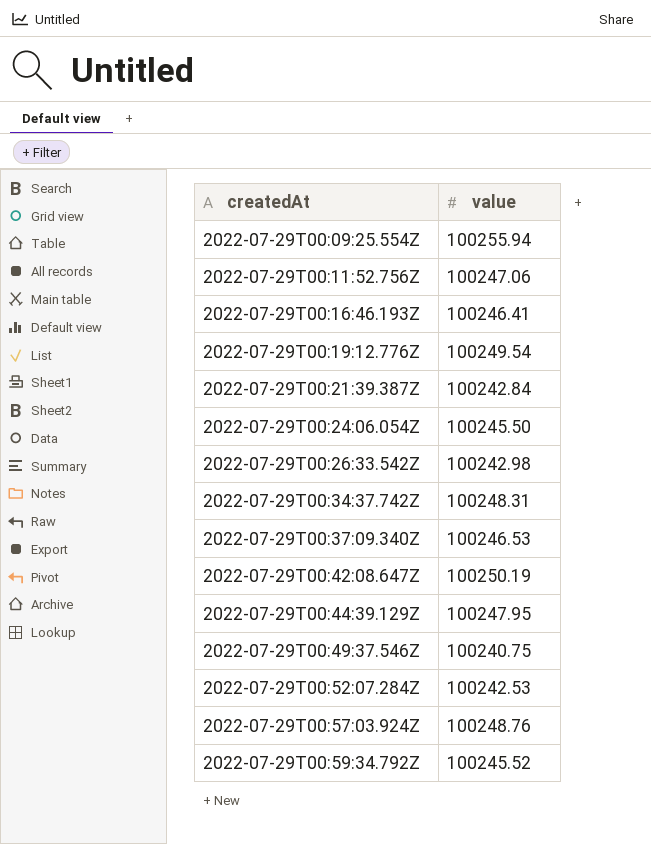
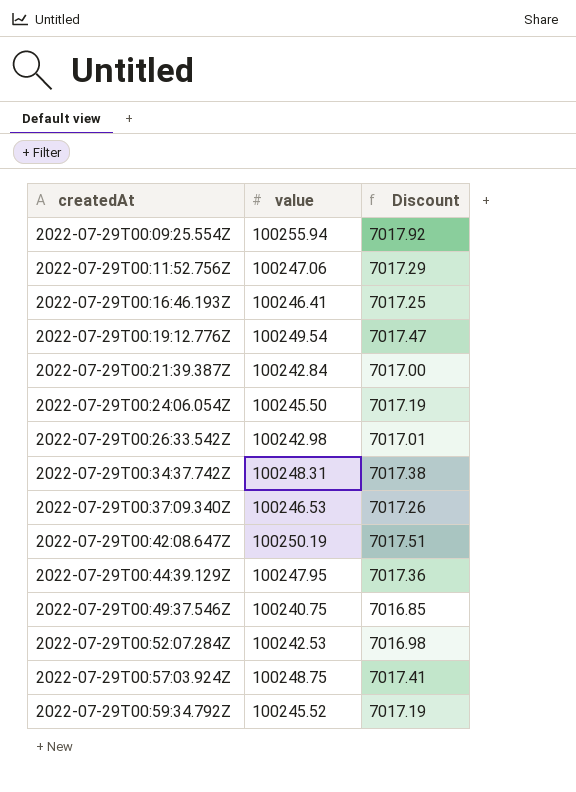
column Discount | formula: none -> [value] * 0.07
2022-07-29T00:57:03.924Z | value: 100248.76 -> 100248.75

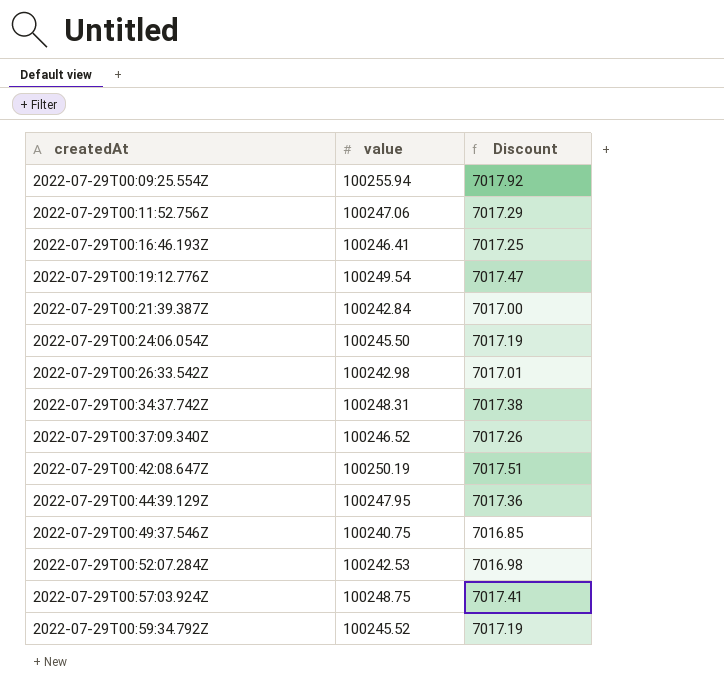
2022-07-29T00:37:09.340Z | value: 100246.53 -> 100246.52

